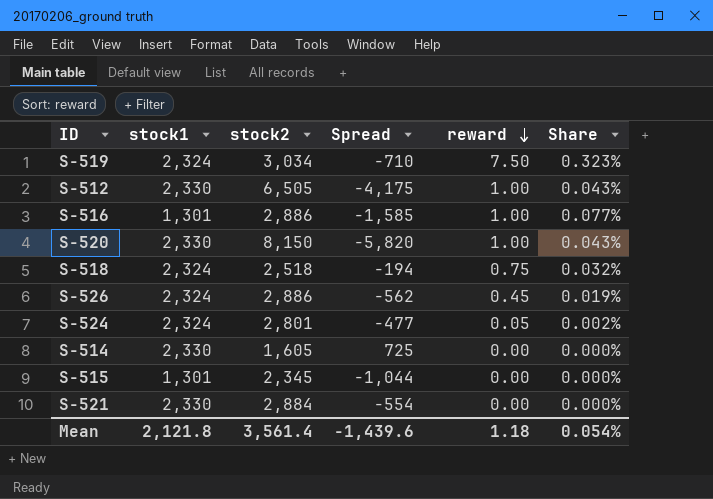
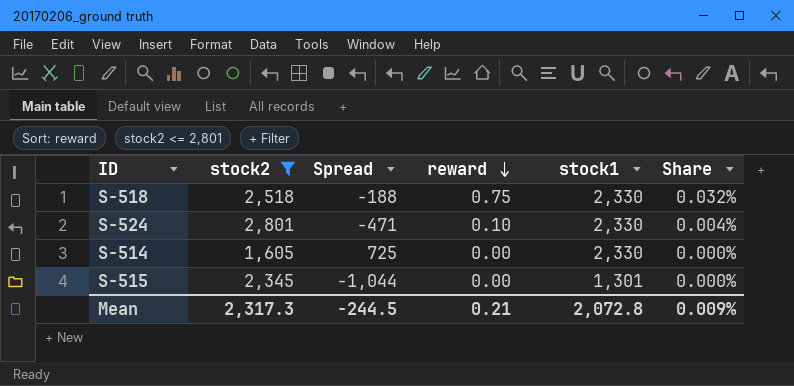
filter: none -> stock2 <= 2,801
column stock1 | position: 2 -> 5
S-518 | Spread: -194 -> -188
S-518 | stock1: 2,324 -> 2,330
S-524 | Spread: -477 -> -471
S-524 | reward: 0.05 -> 0.10
S-524 | stock1: 2,324 -> 2,330
S-524 | Share: 0.002% -> 0.004%
Mean | stock2: 3,561.4 -> 2,317.3
Mean | Spread: -1,439.6 -> -244.5
Mean | reward: 1.18 -> 0.21
Mean | stock1: 2,121.8 -> 2,072.8
Mean | Share: 0.054% -> 0.009%

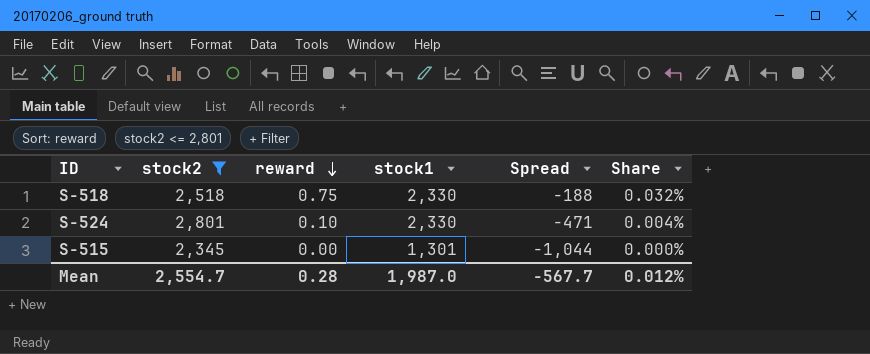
column Spread | position: 3 -> 5
row S-514: 1,605 | 725 | 0.00 | 2,330 | 0.000% -> none
Mean | stock2: 2,317.3 -> 2,554.7
Mean | reward: 0.21 -> 0.28
Mean | stock1: 2,072.8 -> 1,987.0
Mean | Spread: -244.5 -> -567.7
Mean | Share: 0.009% -> 0.012%

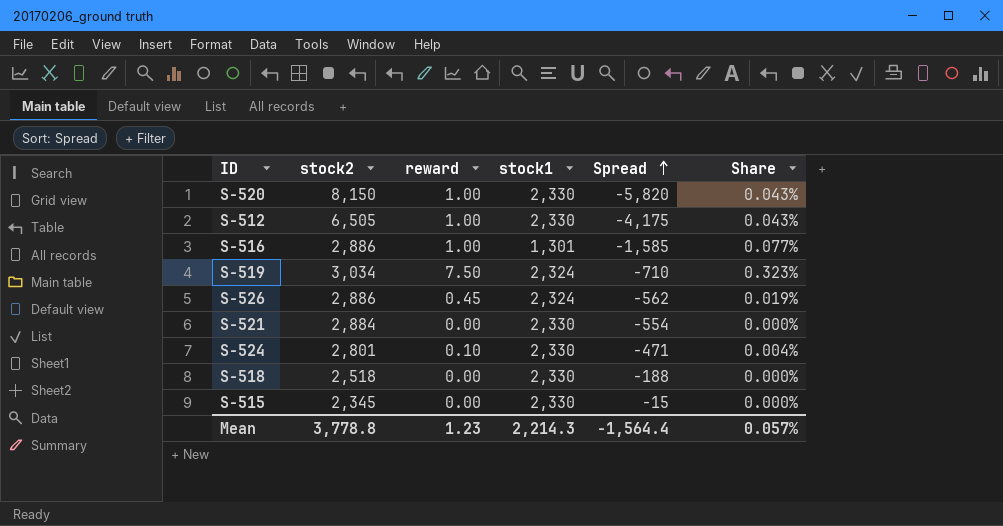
filter: stock2 <= 2,801 -> none
row order: reward descending -> Spread ascending
S-518 | reward: 0.75 -> 0.00
S-518 | Share: 0.032% -> 0.000%
S-515 | stock1: 1,301 -> 2,330
S-515 | Spread: -1,044 -> -15
Mean | stock2: 2,554.7 -> 3,778.8
Mean | reward: 0.28 -> 1.23
Mean | stock1: 1,987.0 -> 2,214.3
Mean | Spread: -567.7 -> -1,564.4
Mean | Share: 0.012% -> 0.057%

